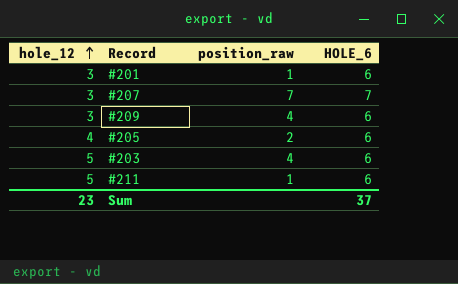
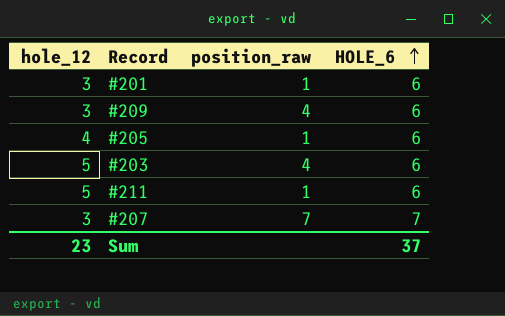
row order: hole_12 ascending -> HOLE_6 ascending
#205 | position_raw: 2 -> 1

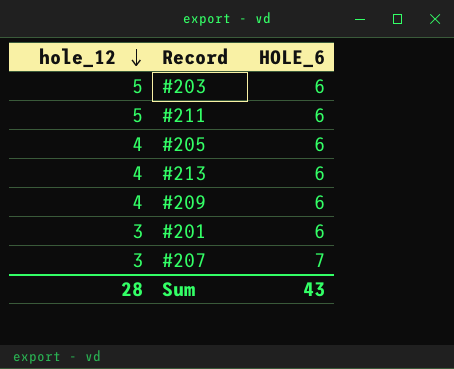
row order: HOLE_6 ascending -> hole_12 descending
column position_raw | position: 3 -> none
row #213: none -> 4 | 6
#209 | hole_12: 3 -> 4
Sum | hole_12: 23 -> 28
Sum | HOLE_6: 37 -> 43

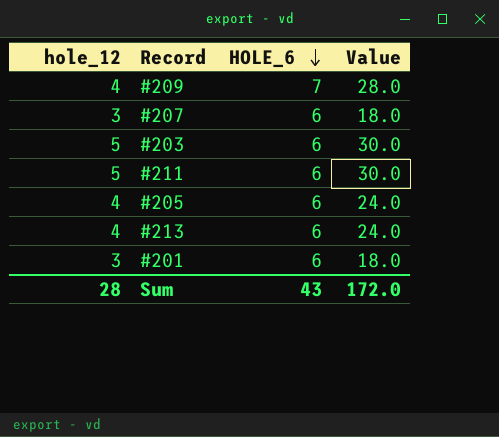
row order: hole_12 descending -> HOLE_6 descending
column Value | formula: none -> [hole_12] * [HOLE_6]
#209 | HOLE_6: 6 -> 7
#207 | HOLE_6: 7 -> 6

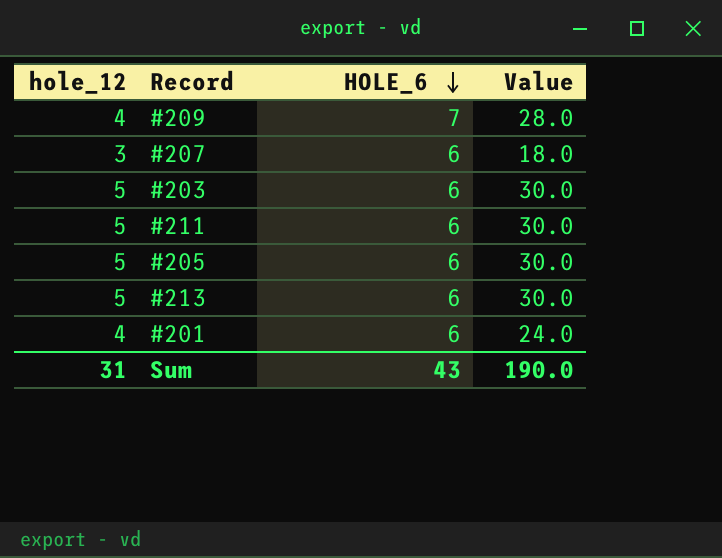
#205 | hole_12: 4 -> 5
#205 | Value: 24.0 -> 30.0
#213 | hole_12: 4 -> 5
#213 | Value: 24.0 -> 30.0
#201 | hole_12: 3 -> 4
#201 | Value: 18.0 -> 24.0
Sum | hole_12: 28 -> 31
Sum | Value: 172.0 -> 190.0

